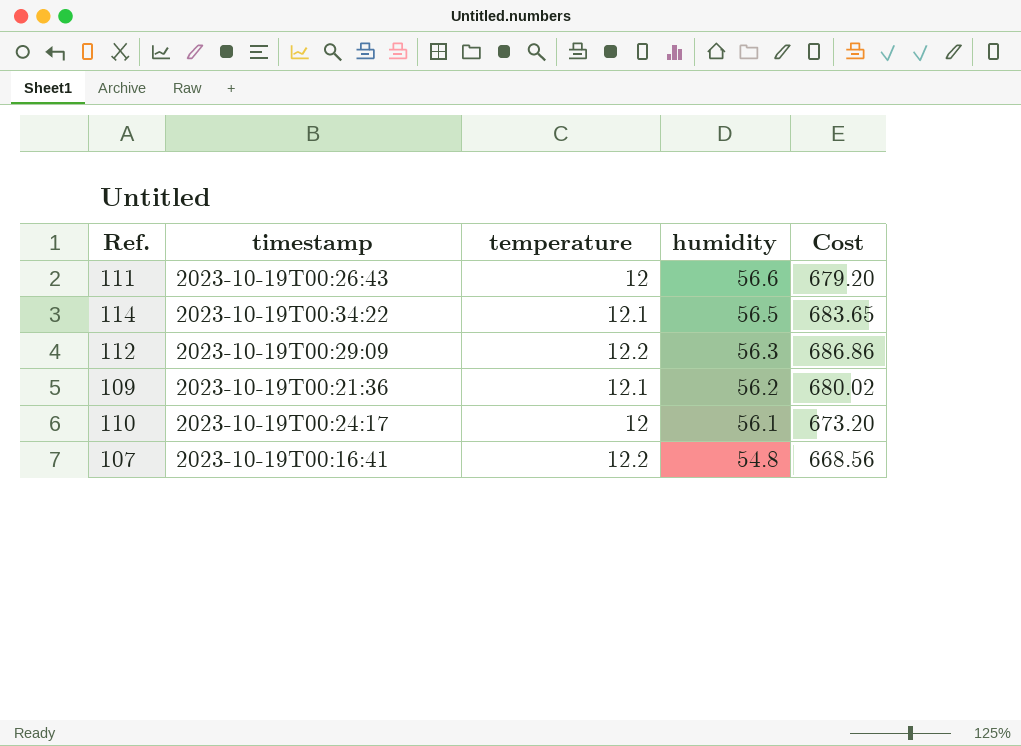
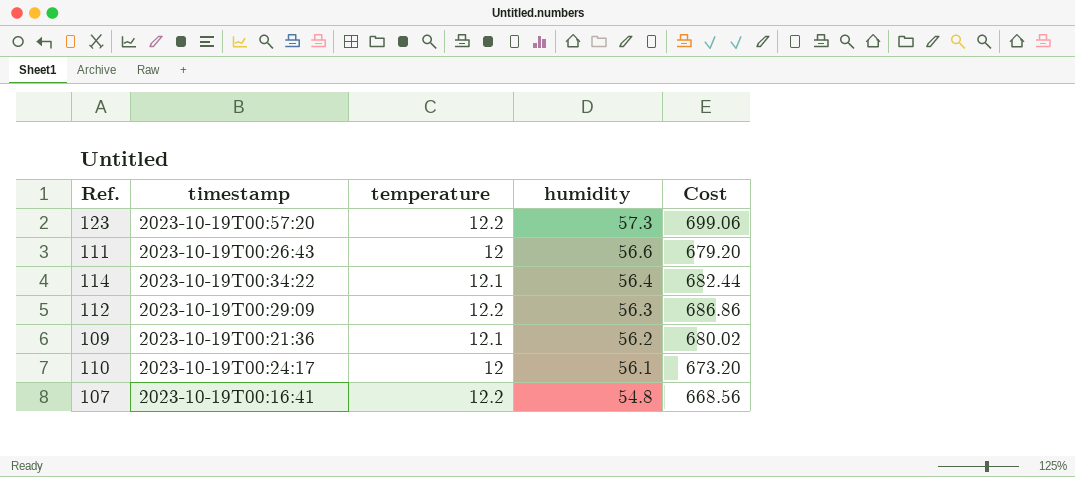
row 123: none -> 2023-10-19T00:57:20 | 12.2 | 57.3 | 699.06
114 | humidity: 56.5 -> 56.4
114 | Cost: 683.65 -> 682.44

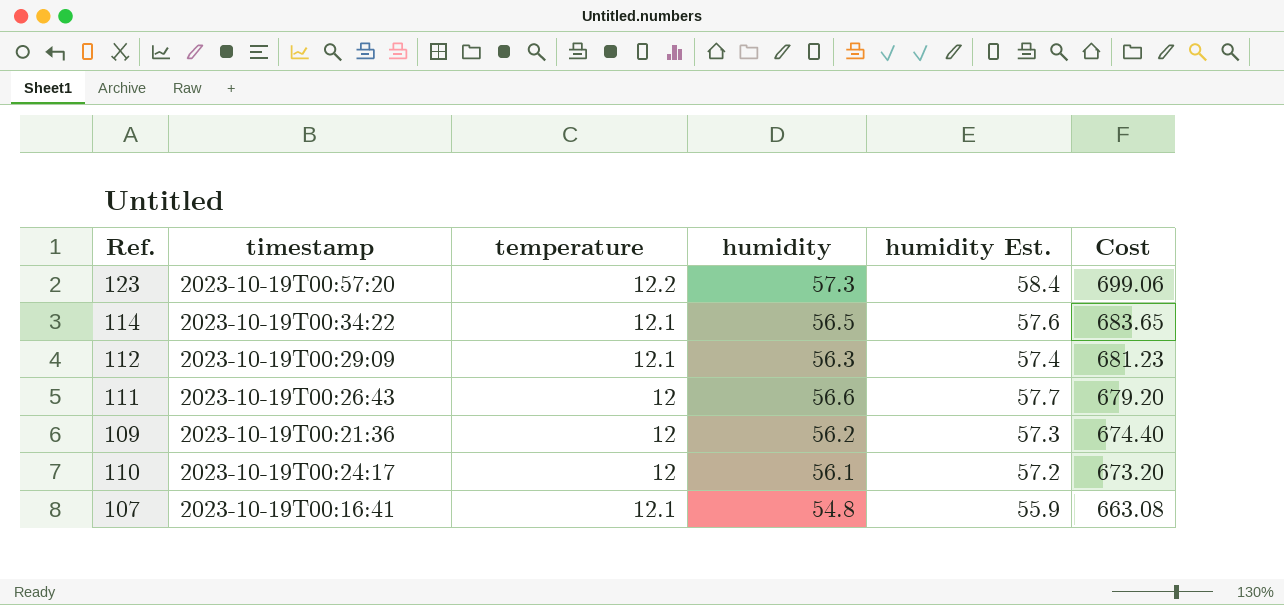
row order: humidity descending -> Cost descending
column humidity Est. | formula: none -> [humidity] * 1.02
114 | humidity: 56.4 -> 56.5
114 | Cost: 682.44 -> 683.65
112 | temperature: 12.2 -> 12.1
112 | Cost: 686.86 -> 681.23
109 | temperature: 12.1 -> 12
109 | Cost: 680.02 -> 674.40
107 | temperature: 12.2 -> 12.1
107 | Cost: 668.56 -> 663.08

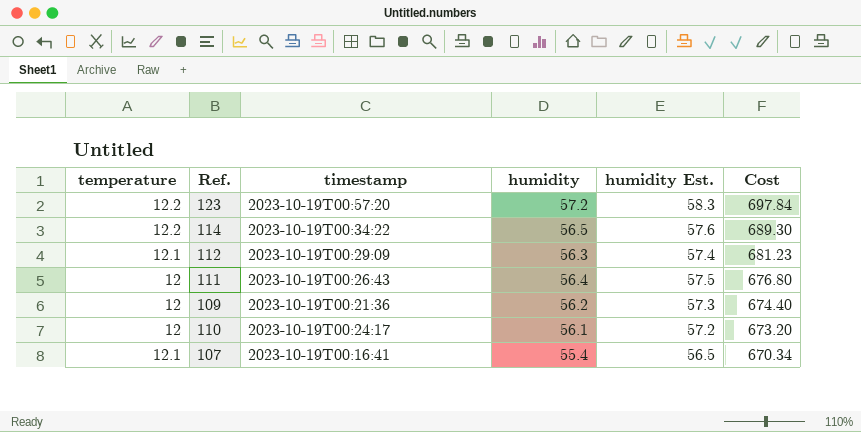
column temperature | position: 3 -> 1
123 | humidity: 57.3 -> 57.2
123 | humidity Est.: 58.4 -> 58.3
123 | Cost: 699.06 -> 697.84
114 | temperature: 12.1 -> 12.2
114 | Cost: 683.65 -> 689.30
111 | humidity: 56.6 -> 56.4
111 | humidity Est.: 57.7 -> 57.5
111 | Cost: 679.20 -> 676.80
107 | humidity: 54.8 -> 55.4
107 | humidity Est.: 55.9 -> 56.5
107 | Cost: 663.08 -> 670.34

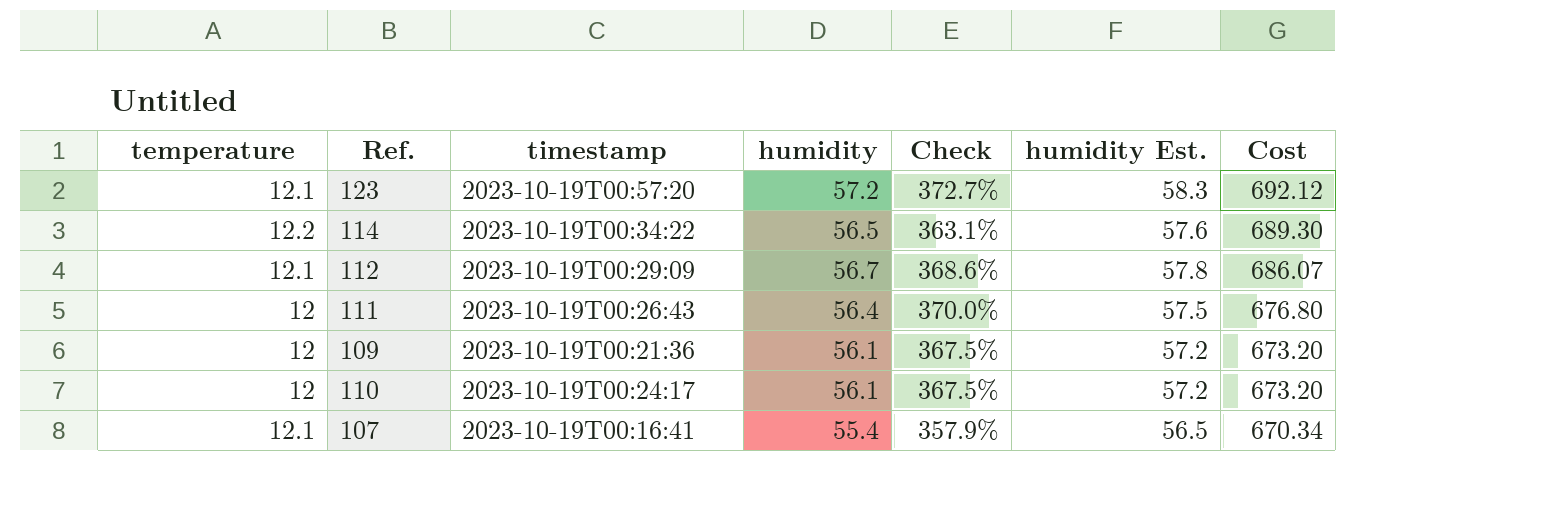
column Check | formula: none -> ([humidity] - [temperature]) / [temperature]
123 | temperature: 12.2 -> 12.1
123 | Cost: 697.84 -> 692.12
112 | humidity: 56.3 -> 56.7
112 | humidity Est.: 57.4 -> 57.8
112 | Cost: 681.23 -> 686.07
109 | humidity: 56.2 -> 56.1
109 | humidity Est.: 57.3 -> 57.2
109 | Cost: 674.40 -> 673.20

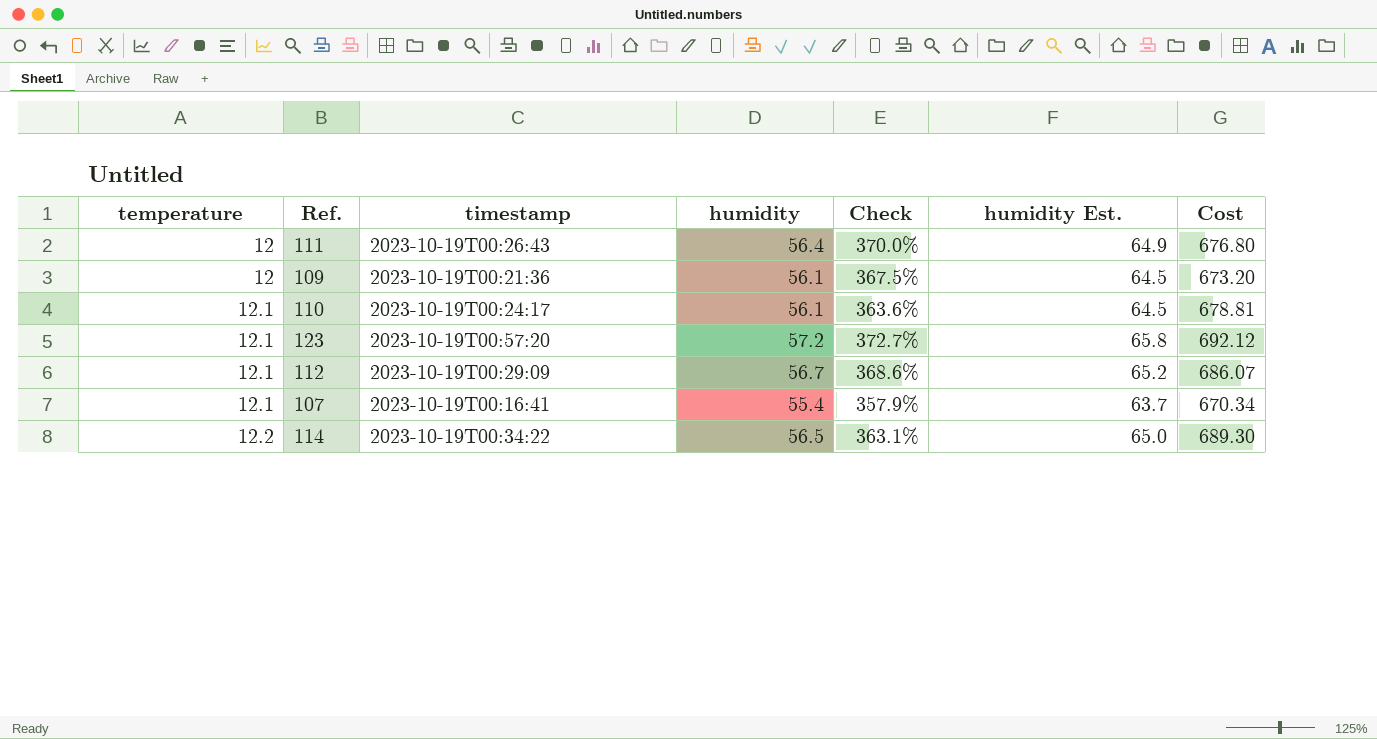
row order: Cost descending -> temperature ascending
column humidity Est. | formula: [humidity] * 1.02 -> [humidity] * 1.15
110 | temperature: 12 -> 12.1
110 | Check: 367.5% -> 363.6%
110 | Cost: 673.20 -> 678.81

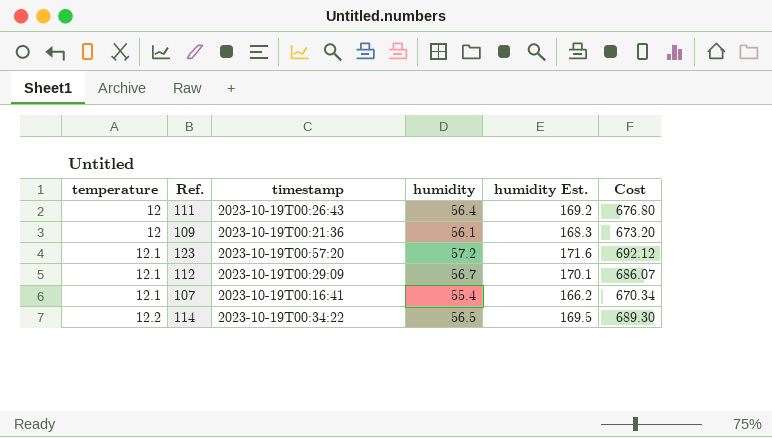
column Check | formula: ([humidity] - [temperature]) / [temperature] -> none
column humidity Est. | formula: [humidity] * 1.15 -> [humidity] * 3
row 110: 12.1 | 2023-10-19T00:24:17 | 56.1 | 363.6% | 64.5 | 678.81 -> none

